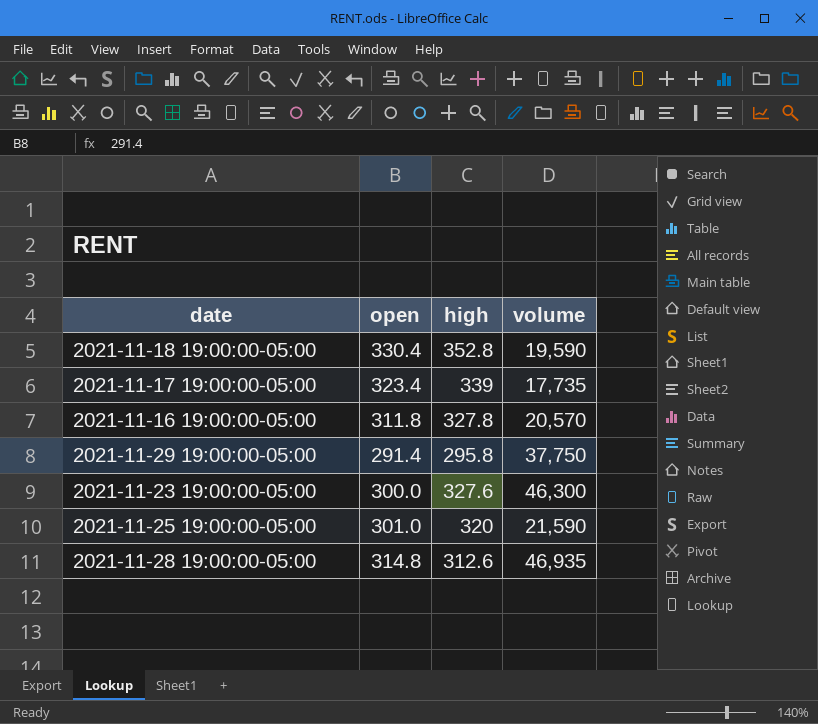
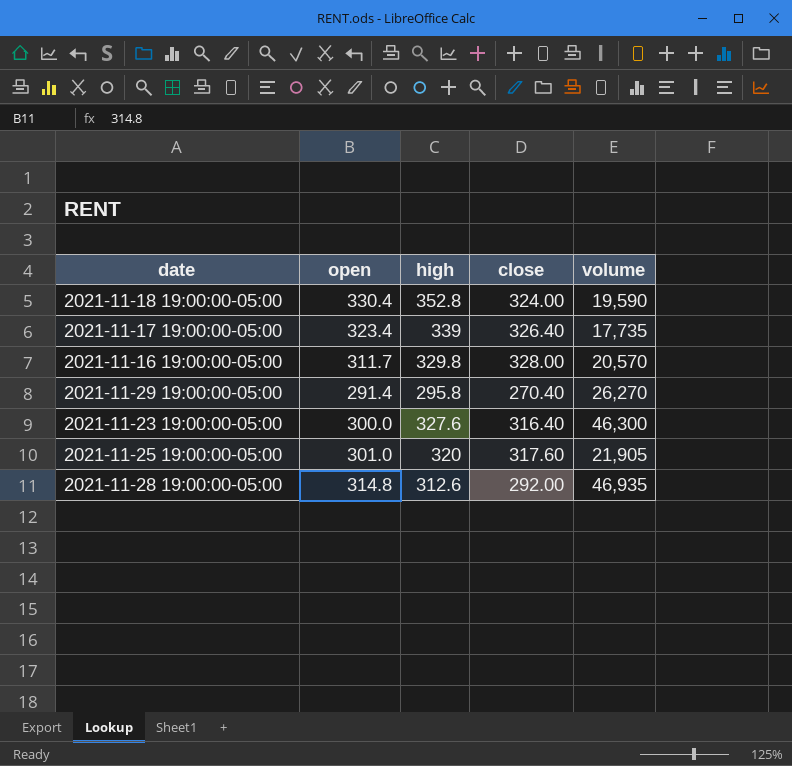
column close | position: none -> 4
2021-11-16 19:00:00-05:00 | open: 311.8 -> 311.7
2021-11-16 19:00:00-05:00 | high: 327.8 -> 329.8
2021-11-29 19:00:00-05:00 | volume: 37,750 -> 26,270
2021-11-25 19:00:00-05:00 | volume: 21,590 -> 21,905

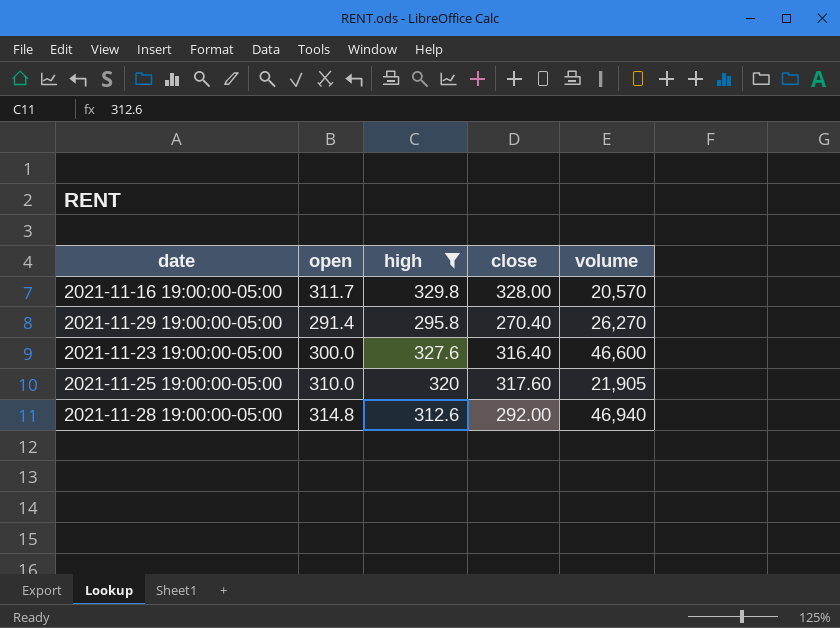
filter: none -> high <= 329.8
2021-11-23 19:00:00-05:00 | volume: 46,300 -> 46,600
2021-11-25 19:00:00-05:00 | open: 301.0 -> 310.0
2021-11-28 19:00:00-05:00 | volume: 46,935 -> 46,940

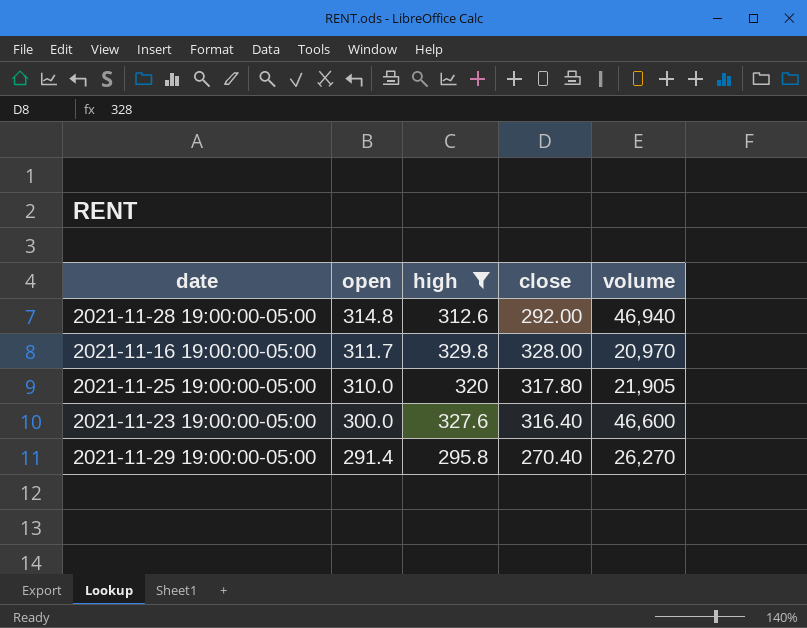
row order: none -> open descending
2021-11-16 19:00:00-05:00 | volume: 20,570 -> 20,970
2021-11-25 19:00:00-05:00 | close: 317.60 -> 317.80

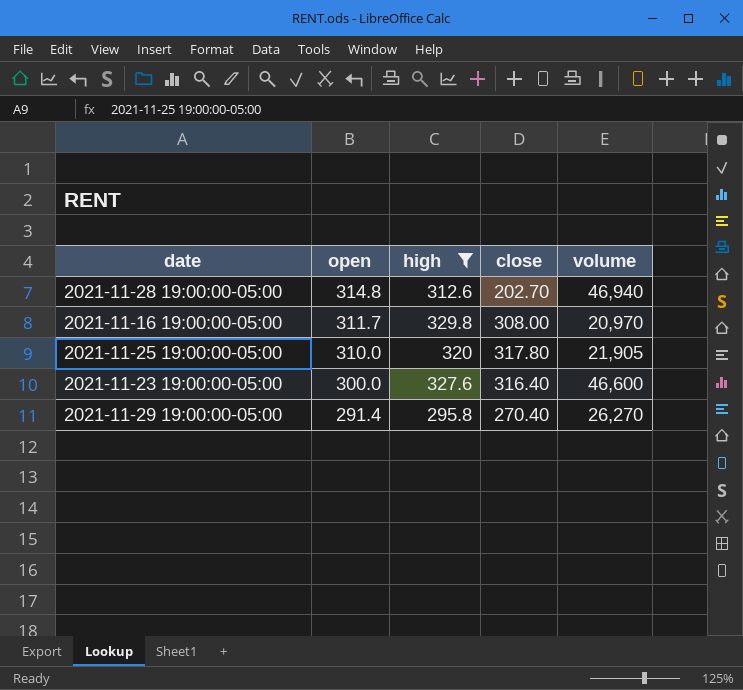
2021-11-28 19:00:00-05:00 | close: 292.00 -> 202.70
2021-11-16 19:00:00-05:00 | close: 328.00 -> 308.00

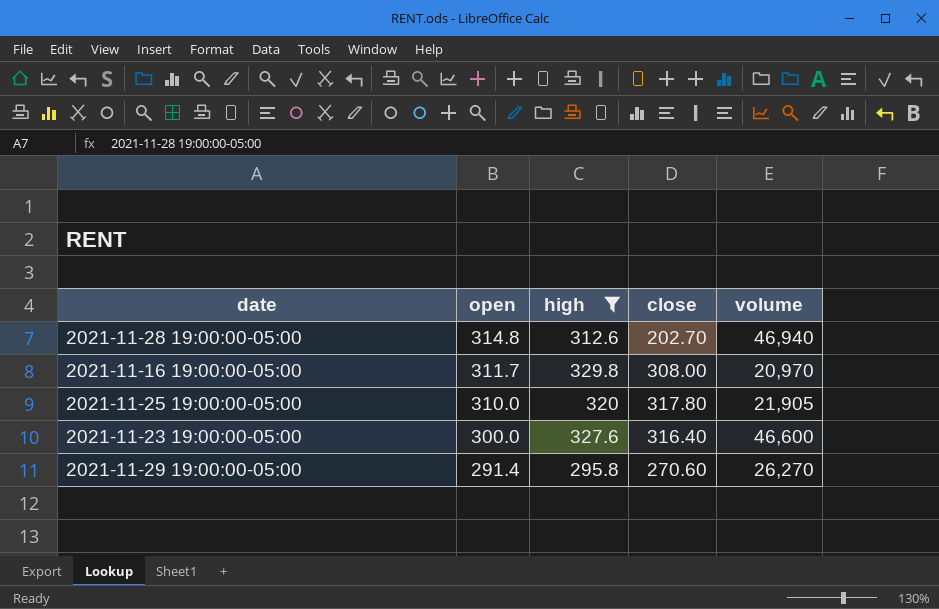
2021-11-29 19:00:00-05:00 | close: 270.40 -> 270.60

